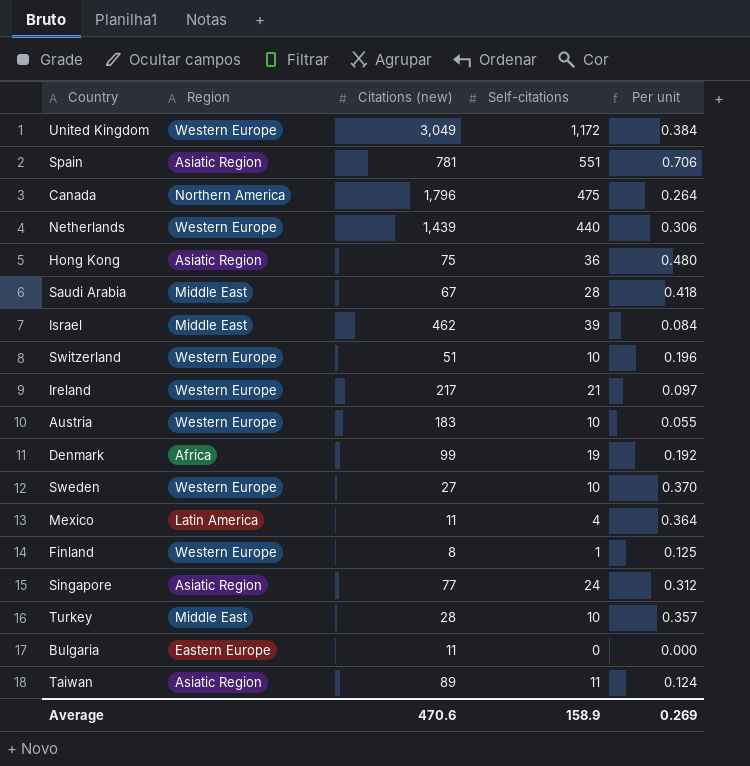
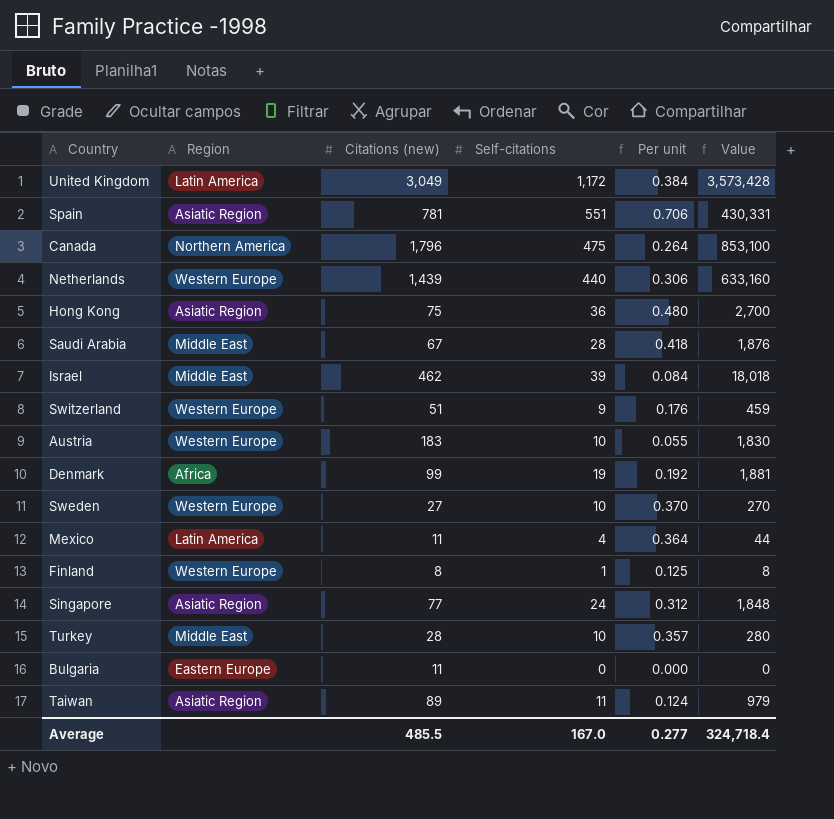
column Value | formula: none -> [Citations (new)] * [Self-citations]
row Ireland: Western Europe | 217 | 21 | 0.097 -> none
United Kingdom | Region: Western Europe -> Latin America
Switzerland | Self-citations: 10 -> 9
Switzerland | Per unit: 0.196 -> 0.176
Average | Citations (new): 470.6 -> 485.5
Average | Self-citations: 158.9 -> 167.0
Average | Per unit: 0.269 -> 0.277

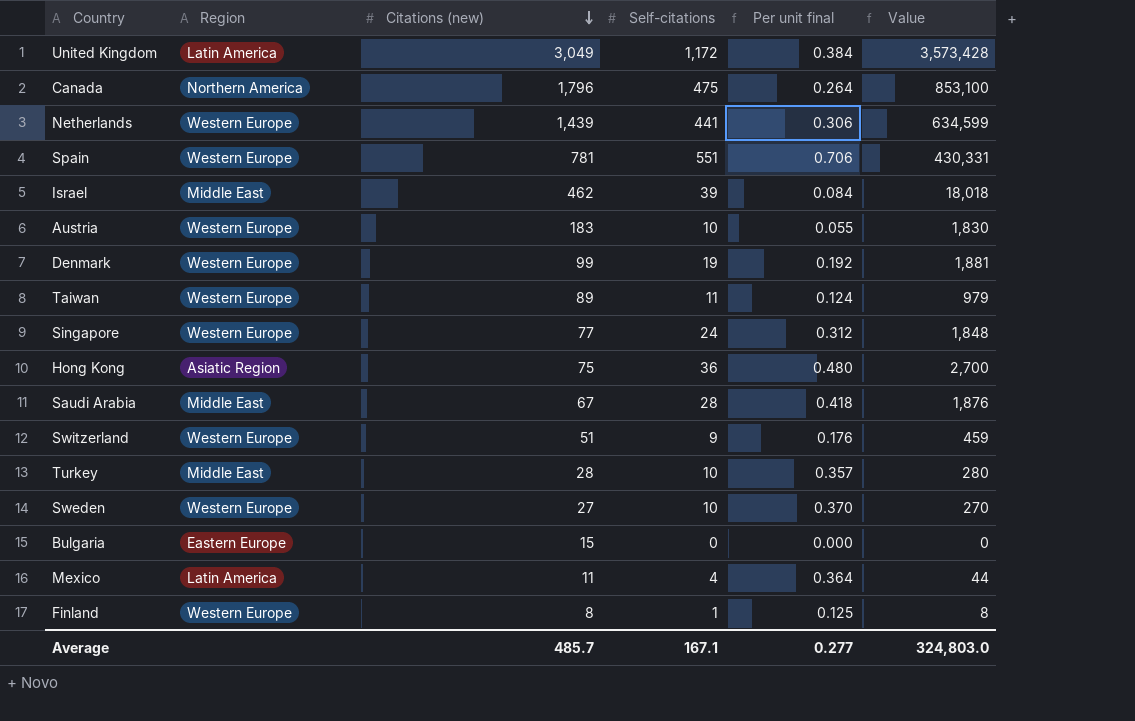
row order: none -> Citations (new) descending
column name: Per unit -> Per unit final
Netherlands | Self-citations: 440 -> 441
Netherlands | Value: 633,160 -> 634,599
Spain | Region: Asiatic Region -> Western Europe
Denmark | Region: Africa -> Western Europe
Taiwan | Region: Asiatic Region -> Western Europe
Singapore | Region: Asiatic Region -> Western Europe
Bulgaria | Citations (new): 11 -> 15
Average | Citations (new): 485.5 -> 485.7
Average | Self-citations: 167.0 -> 167.1
Average | Value: 324,718.4 -> 324,803.0

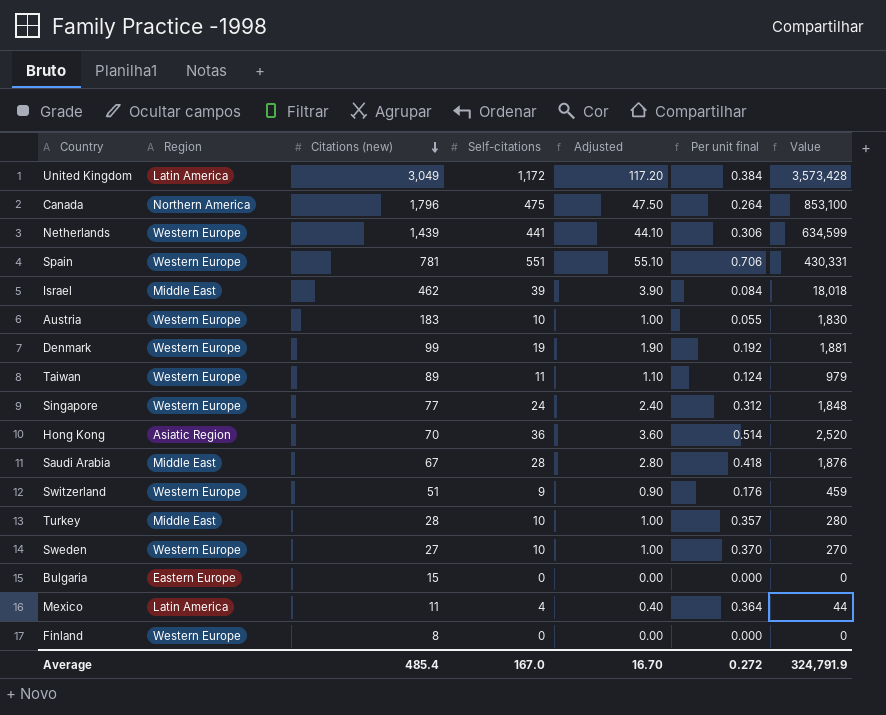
column Adjusted | formula: none -> [Self-citations] * 0.1
Hong Kong | Citations (new): 75 -> 70
Hong Kong | Per unit final: 0.480 -> 0.514
Hong Kong | Value: 2,700 -> 2,520
Finland | Self-citations: 1 -> 0
Finland | Per unit final: 0.125 -> 0.000
Finland | Value: 8 -> 0
Average | Citations (new): 485.7 -> 485.4
Average | Self-citations: 167.1 -> 167.0
Average | Per unit final: 0.277 -> 0.272
Average | Value: 324,803.0 -> 324,791.9

